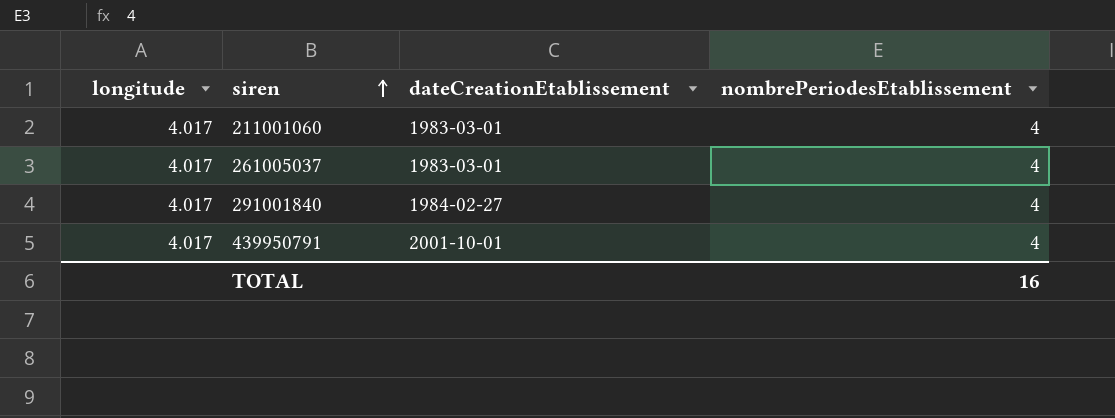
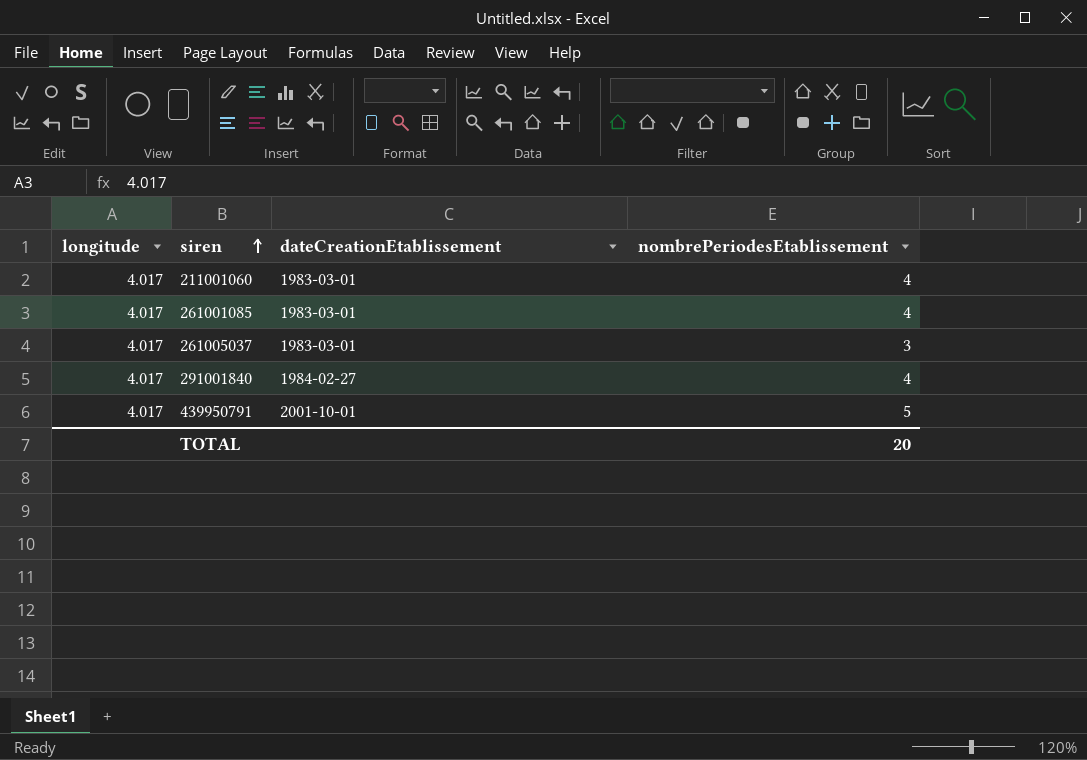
row 261001085: none -> 4.017 | 1983-03-01 | 4
261005037 | nombrePeriodesEtablissement: 4 -> 3
439950791 | nombrePeriodesEtablissement: 4 -> 5
TOTAL | nombrePeriodesEtablissement: 16 -> 20

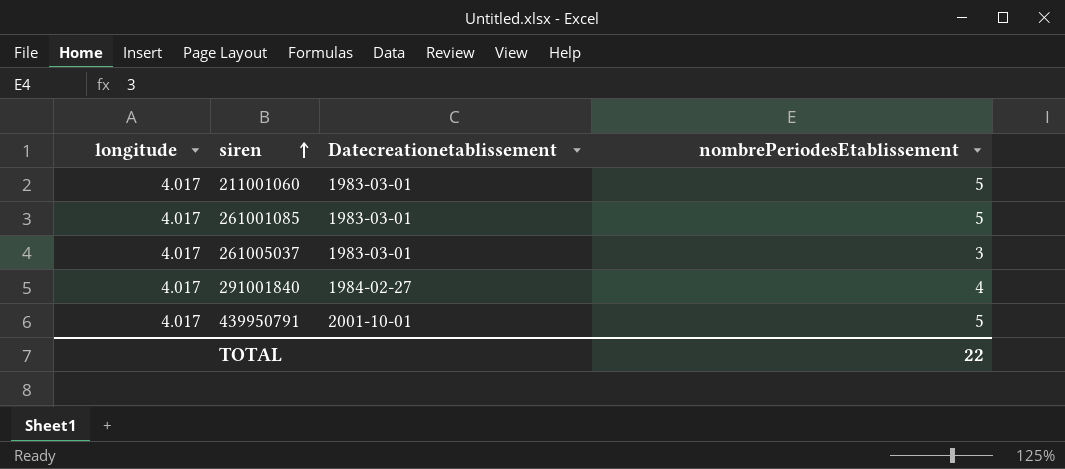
column name: dateCreationEtablissement -> Datecreationetablissement
211001060 | nombrePeriodesEtablissement: 4 -> 5
261001085 | nombrePeriodesEtablissement: 4 -> 5
TOTAL | nombrePeriodesEtablissement: 20 -> 22

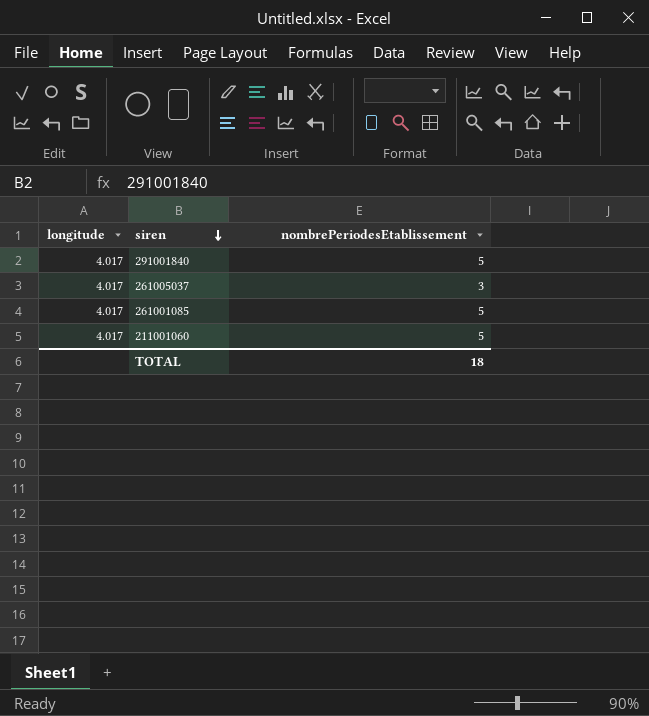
row order: siren ascending -> siren descending
column Datecreationetablissement | position: 3 -> none
row 439950791: 4.017 | 2001-10-01 | 5 -> none
291001840 | nombrePeriodesEtablissement: 4 -> 5
TOTAL | nombrePeriodesEtablissement: 22 -> 18

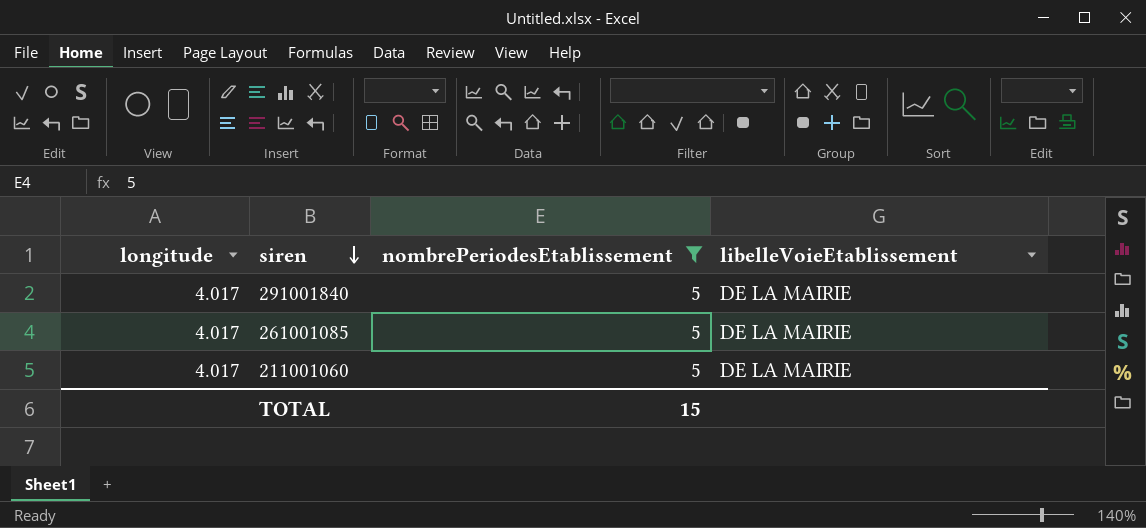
filter: none -> nombrePeriodesEtablissement = 5
column libelleVoieEtablissement | position: none -> 4
TOTAL | nombrePeriodesEtablissement: 18 -> 15

